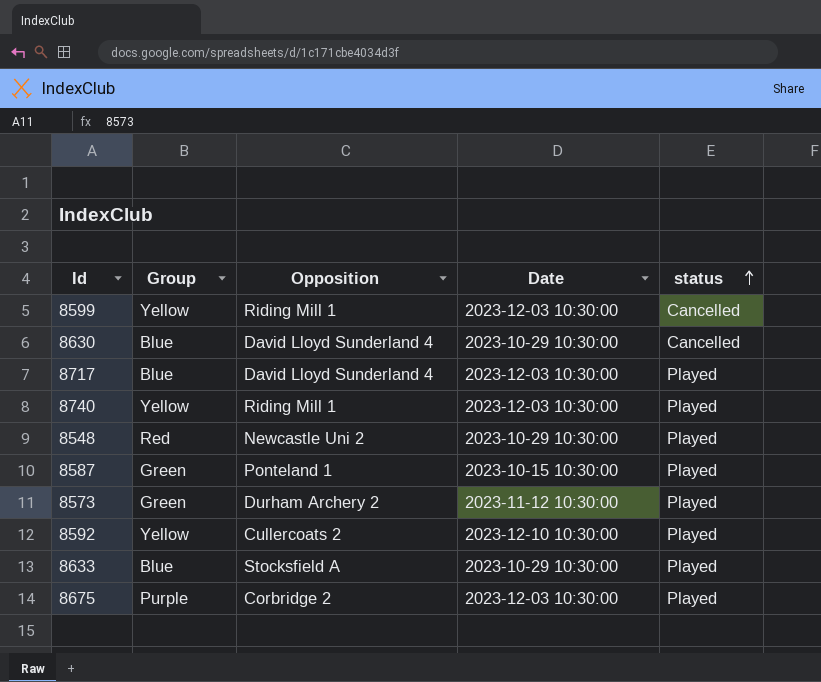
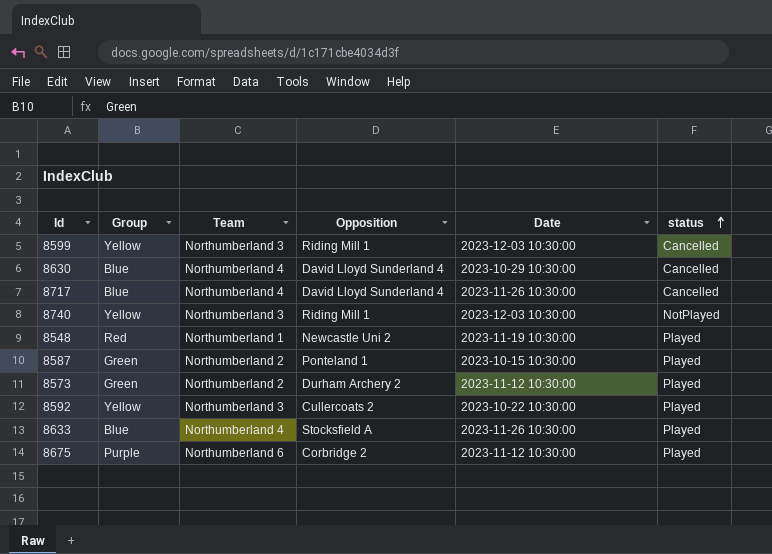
column Team | position: none -> 3
8717 | Date: 2023-12-03 10:30:00 -> 2023-11-26 10:30:00
8717 | status: Played -> Cancelled
8740 | status: Played -> NotPlayed
8548 | Date: 2023-10-29 10:30:00 -> 2023-11-19 10:30:00
8592 | Date: 2023-12-10 10:30:00 -> 2023-10-22 10:30:00
8633 | Date: 2023-10-29 10:30:00 -> 2023-11-26 10:30:00
8675 | Date: 2023-12-03 10:30:00 -> 2023-11-12 10:30:00

